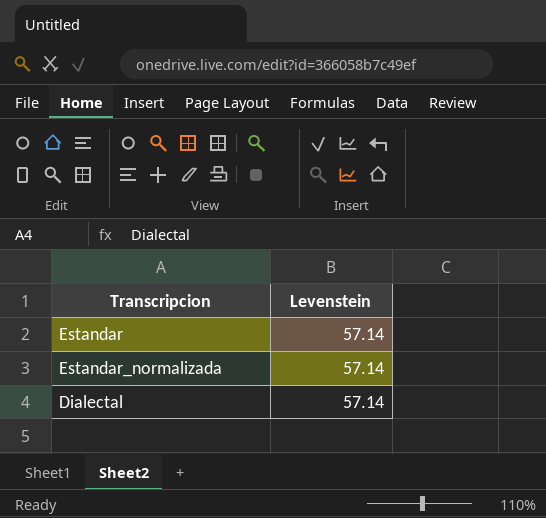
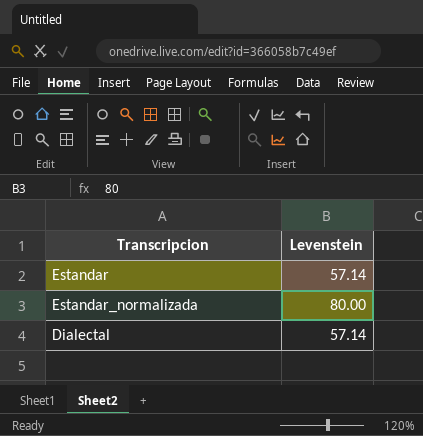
Estandar_normalizada | Levenstein: 57.14 -> 80.00

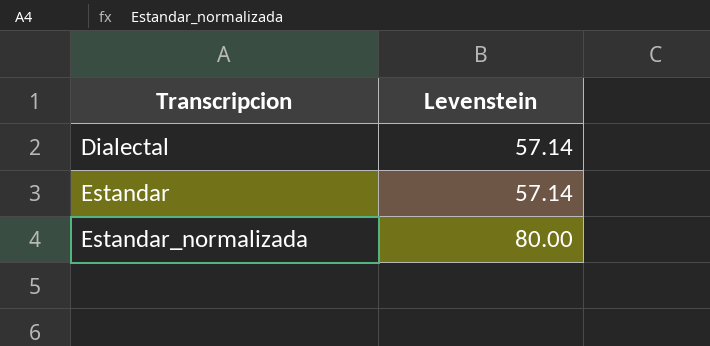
row order: none -> Transcripcion ascending

